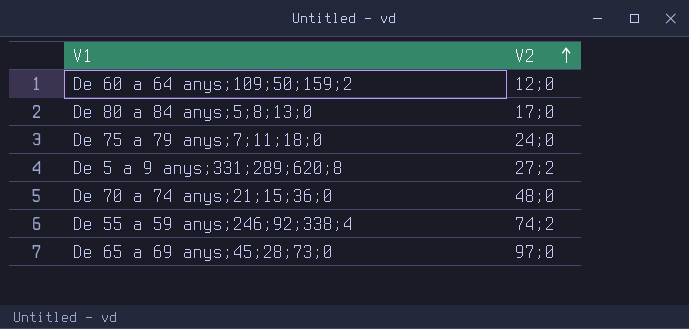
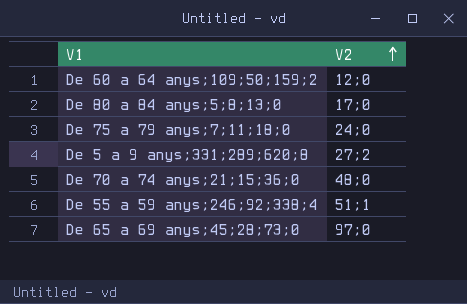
De 55 a 59 anys;246;92;338;4 | V2: 74;2 -> 51;1

